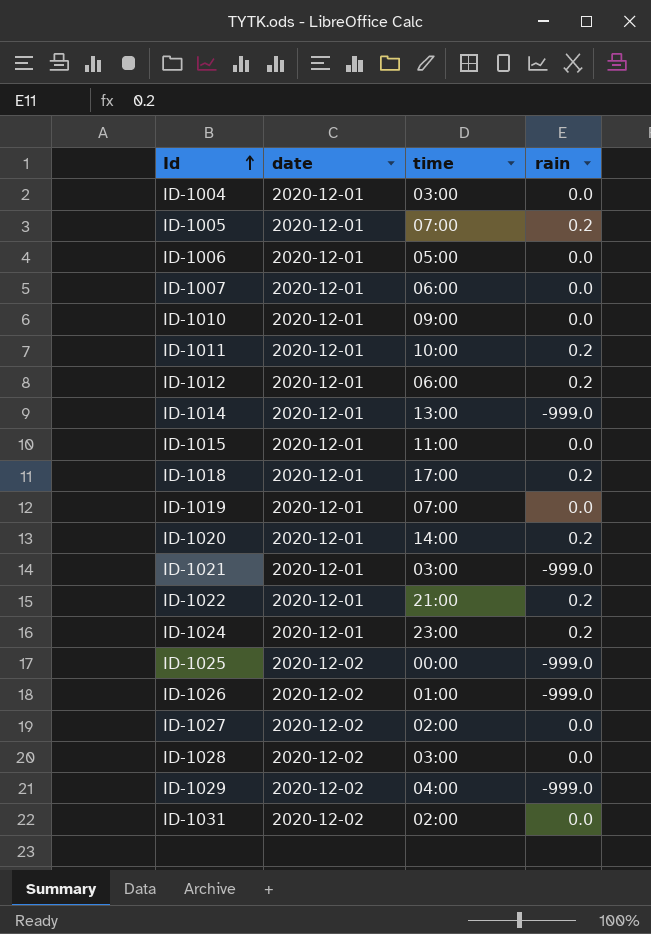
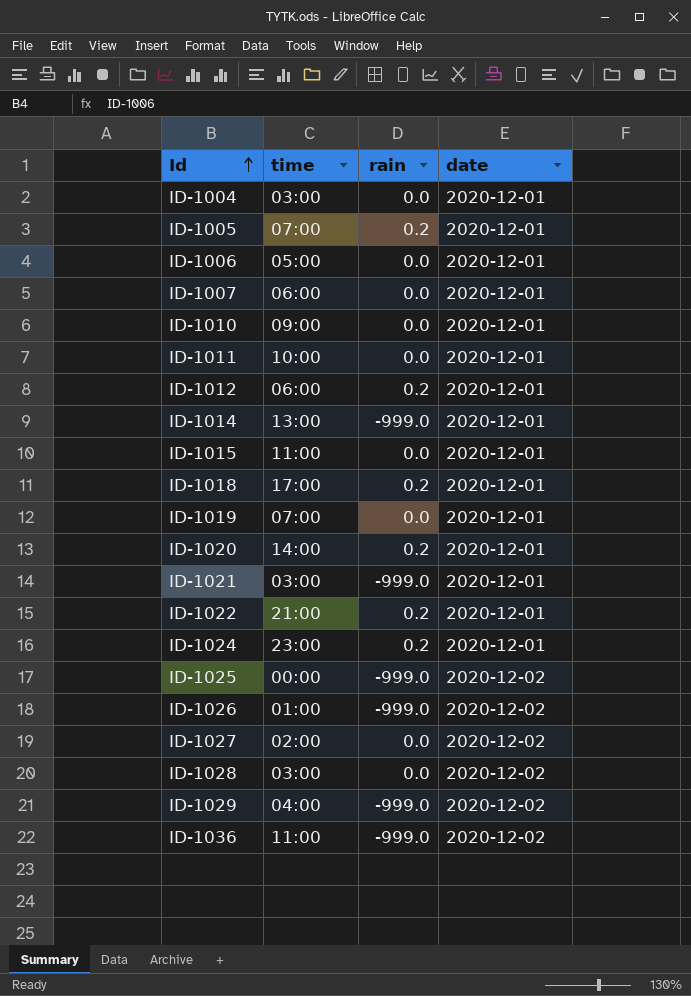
column date | position: 2 -> 4
row ID-1031: 2020-12-02 | 02:00 | 0.0 -> none
ID-1011 | rain: 0.2 -> 0.0
row ID-1036: none -> 11:00 | -999.0 | 2020-12-02

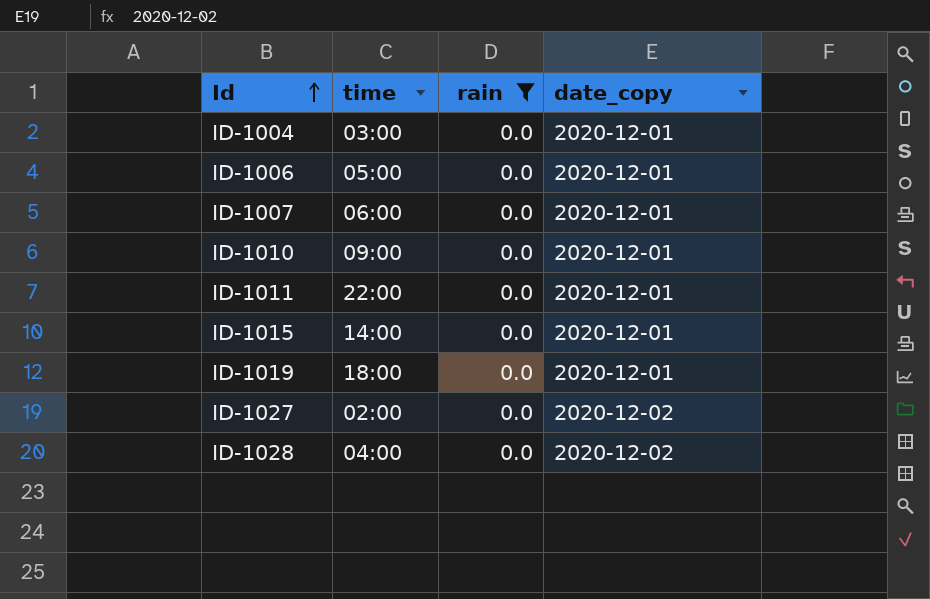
filter: none -> rain = 0.0
column name: date -> date_copy
ID-1011 | time: 10:00 -> 22:00
ID-1015 | time: 11:00 -> 14:00
ID-1019 | time: 07:00 -> 18:00
ID-1028 | time: 03:00 -> 04:00

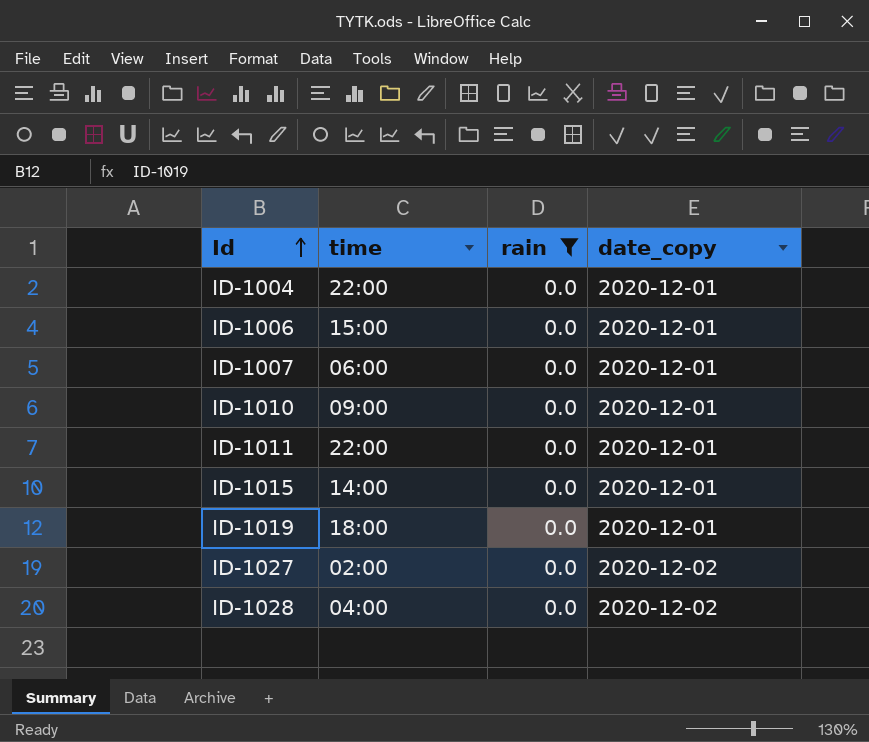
ID-1004 | time: 03:00 -> 22:00
ID-1006 | time: 05:00 -> 15:00

